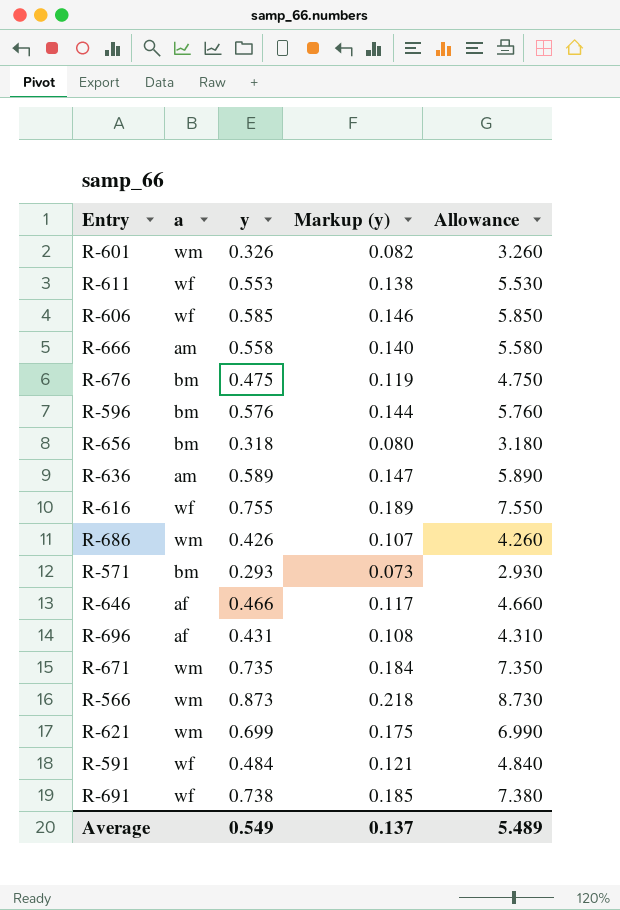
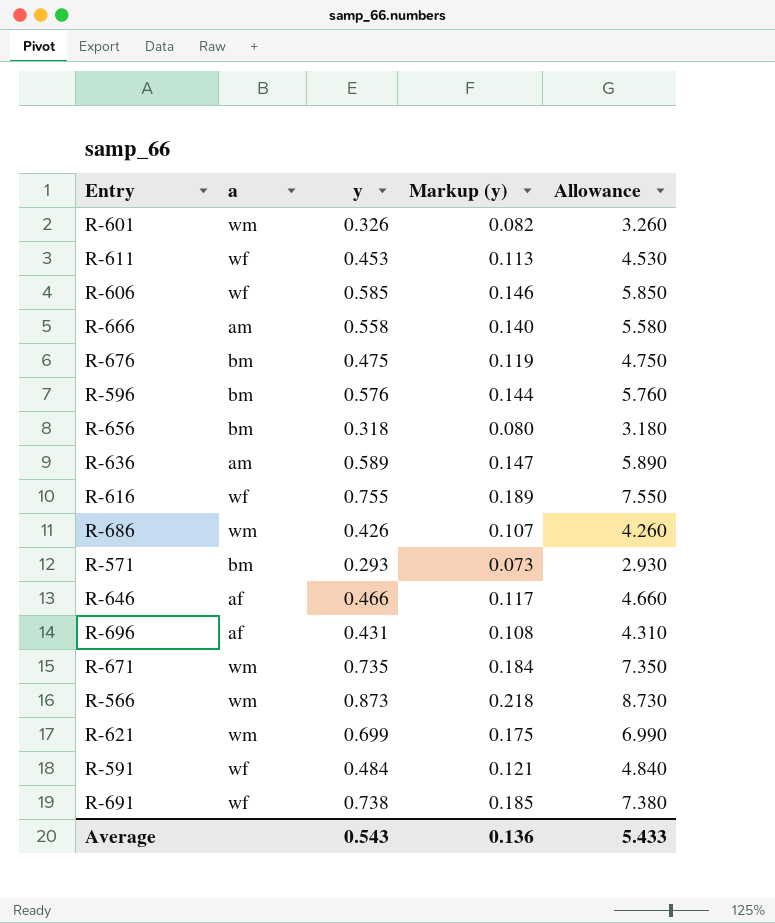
R-611 | y: 0.553 -> 0.453
R-611 | Markup (y): 0.138 -> 0.113
R-611 | Allowance: 5.530 -> 4.530
Average | y: 0.549 -> 0.543
Average | Markup (y): 0.137 -> 0.136
Average | Allowance: 5.489 -> 5.433

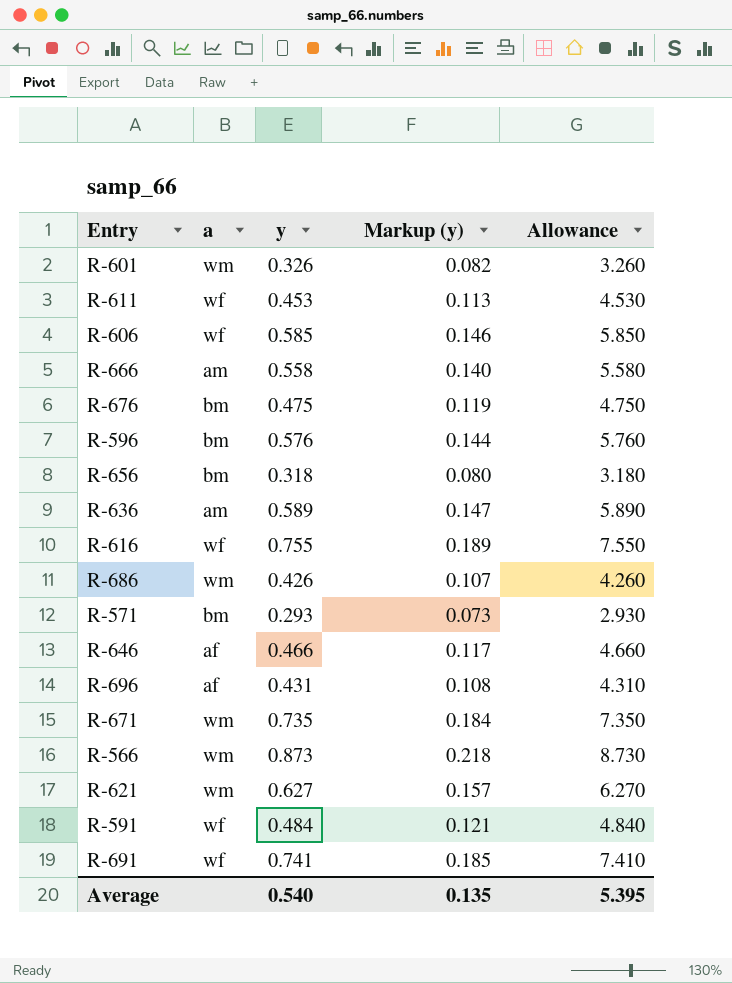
R-621 | y: 0.699 -> 0.627
R-621 | Markup (y): 0.175 -> 0.157
R-621 | Allowance: 6.990 -> 6.270
R-691 | y: 0.738 -> 0.741
R-691 | Allowance: 7.380 -> 7.410
Average | y: 0.543 -> 0.540
Average | Markup (y): 0.136 -> 0.135
Average | Allowance: 5.433 -> 5.395

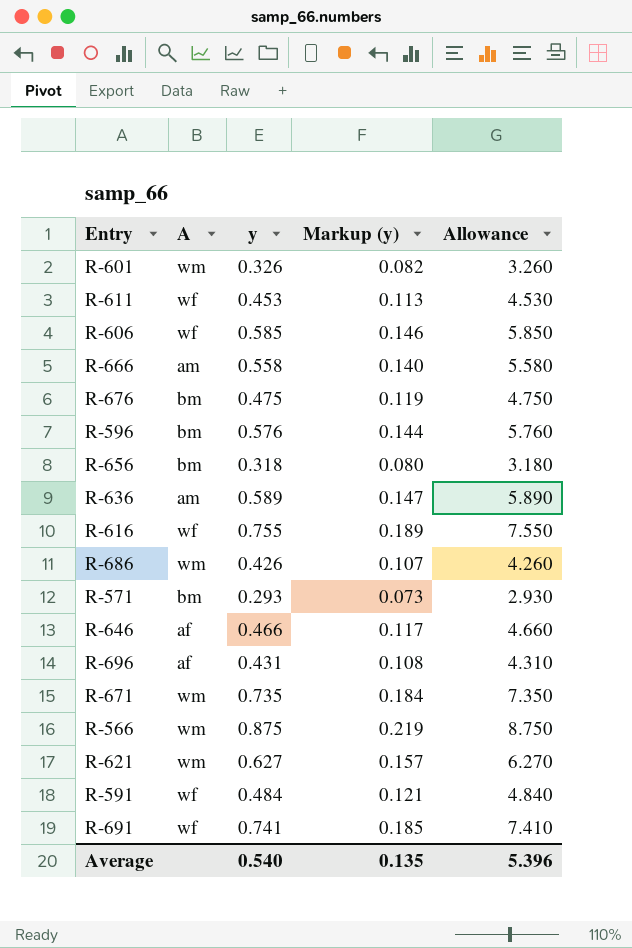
column name: a -> A
R-566 | y: 0.873 -> 0.875
R-566 | Markup (y): 0.218 -> 0.219
R-566 | Allowance: 8.730 -> 8.750
Average | Allowance: 5.395 -> 5.396

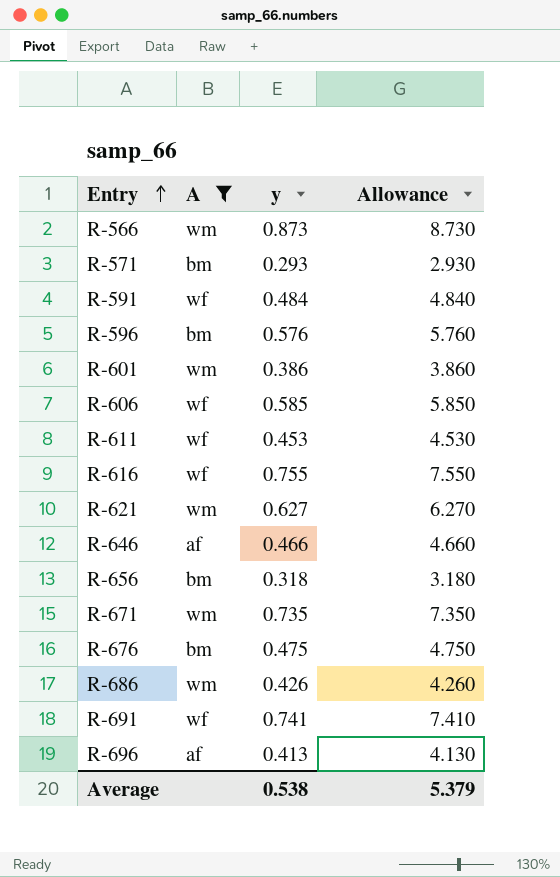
filter: none -> A != am
row order: none -> Entry ascending
column Markup (y) | formula: [y] * 0.25 -> none
R-566 | y: 0.875 -> 0.873
R-566 | Allowance: 8.750 -> 8.730
R-601 | y: 0.326 -> 0.386
R-601 | Allowance: 3.260 -> 3.860
R-696 | y: 0.431 -> 0.413
R-696 | Allowance: 4.310 -> 4.130
Average | y: 0.540 -> 0.538
Average | Allowance: 5.396 -> 5.379

